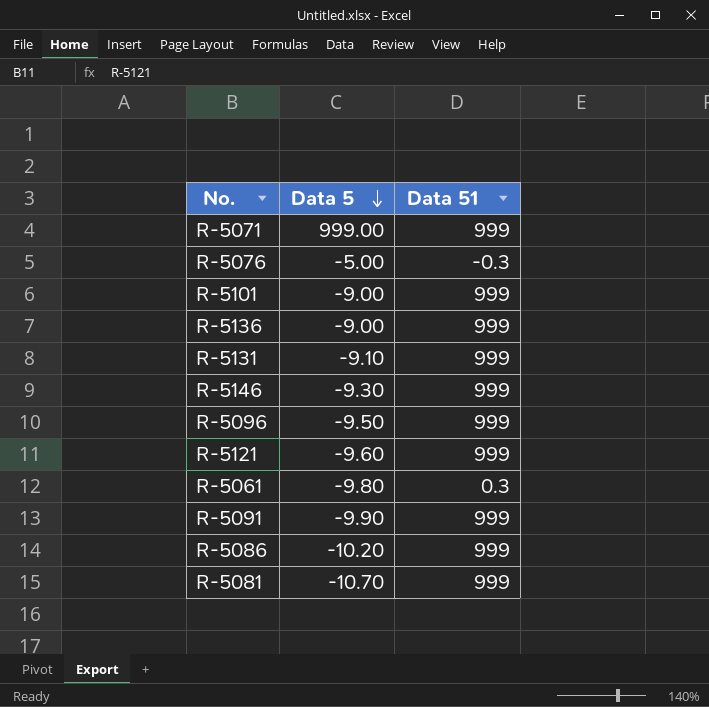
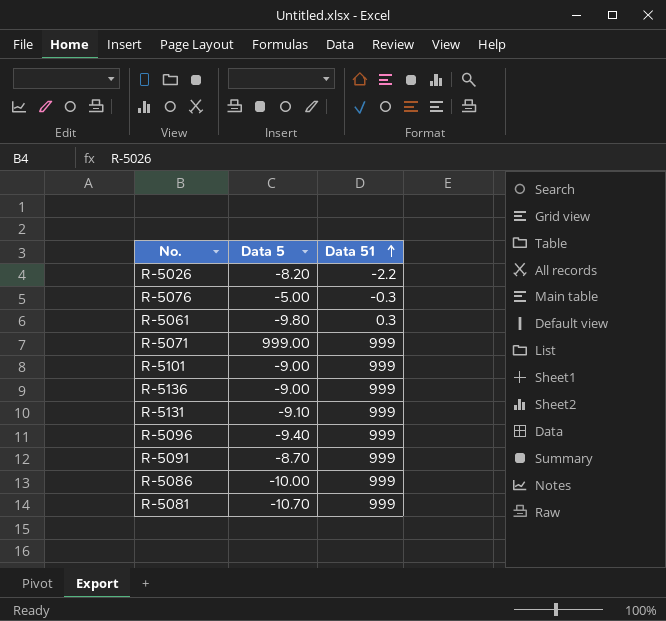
row order: Data 5 descending -> Data 51 ascending
row R-5146: -9.30 | 999 -> none
row R-5121: -9.60 | 999 -> none
row R-5026: none -> -8.20 | -2.2
R-5096 | Data 5: -9.50 -> -9.40
R-5091 | Data 5: -9.90 -> -8.70
R-5086 | Data 5: -10.20 -> -10.00

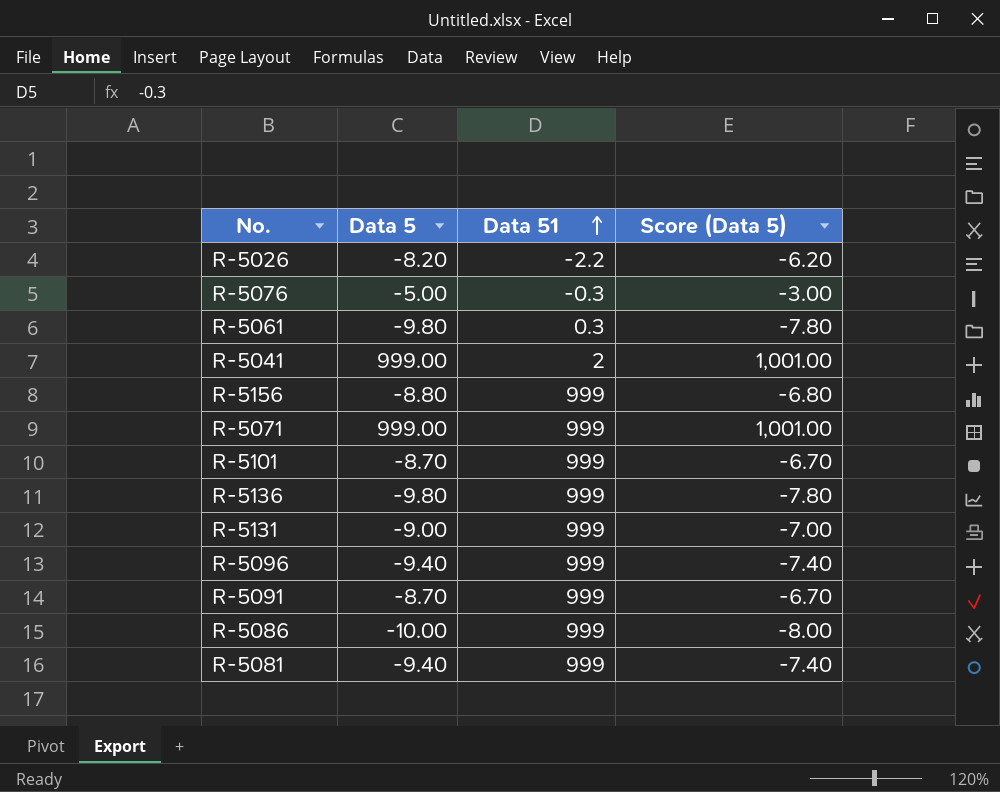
column Score (Data 5) | formula: none -> [Data 5] + 2
row R-5041: none -> 999.00 | 2 | 1,001.00
row R-5156: none -> -8.80 | 999 | -6.80
R-5101 | Data 5: -9.00 -> -8.70
R-5136 | Data 5: -9.00 -> -9.80
R-5131 | Data 5: -9.10 -> -9.00
R-5081 | Data 5: -10.70 -> -9.40

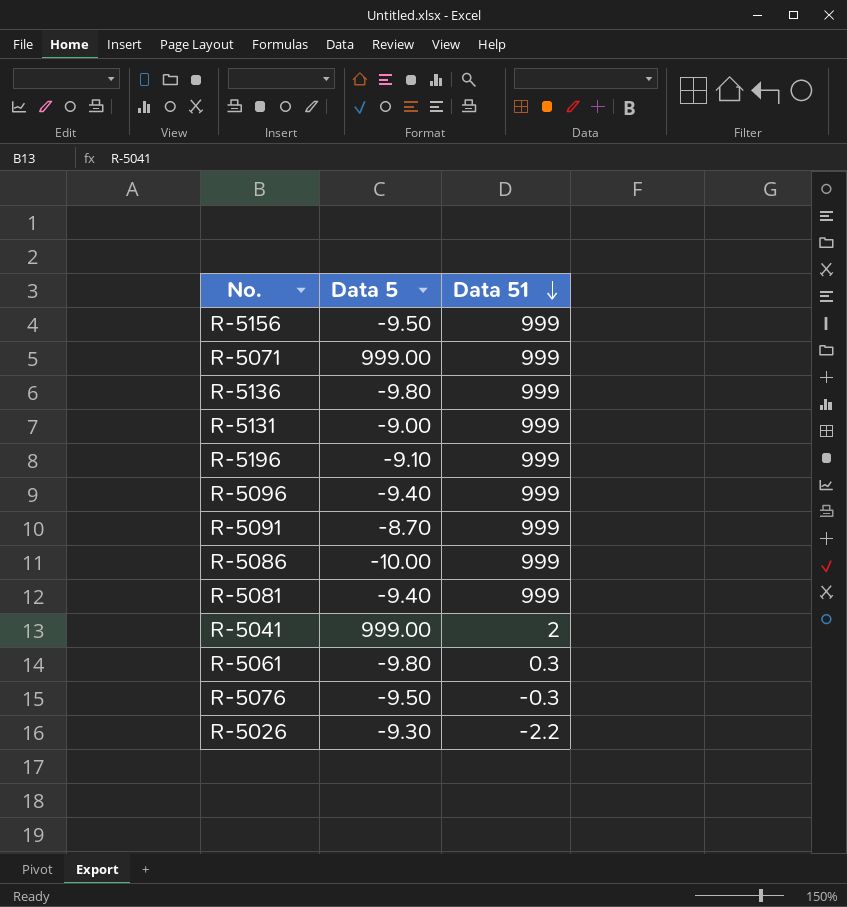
row order: Data 51 ascending -> Data 51 descending
column Score (Data 5) | formula: [Data 5] + 2 -> none
row R-5101: -8.70 | 999 | -6.70 -> none
R-5156 | Data 5: -8.80 -> -9.50
row R-5196: none -> -9.10 | 999
R-5076 | Data 5: -5.00 -> -9.50
R-5026 | Data 5: -8.20 -> -9.30

